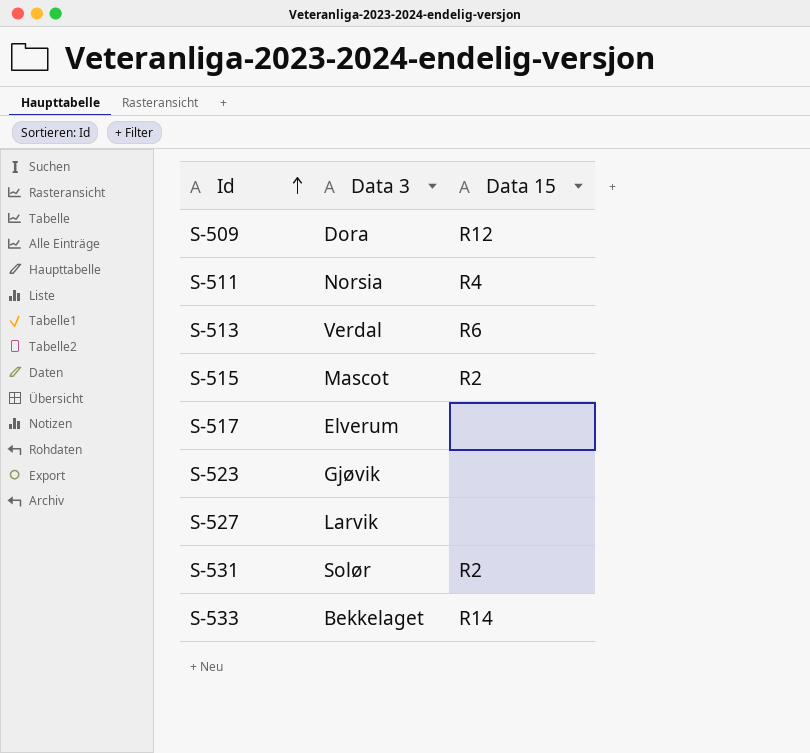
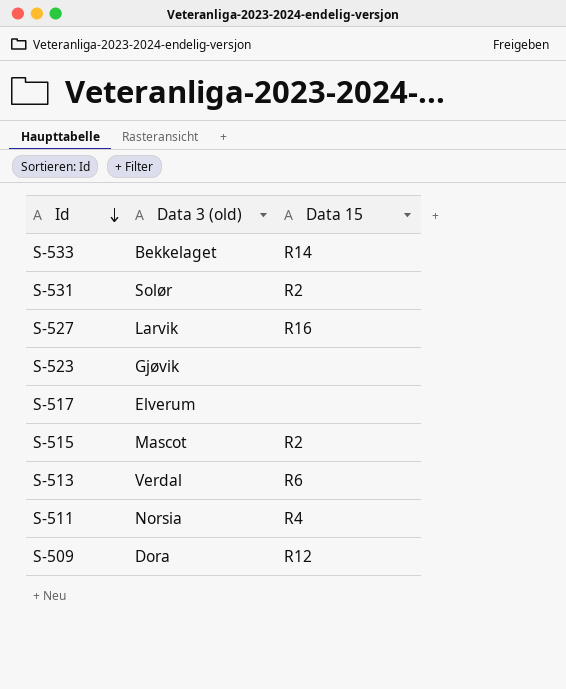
row order: Id ascending -> Id descending
column name: Data 3 -> Data 3 (old)
S-527 | Data 15: none -> R16

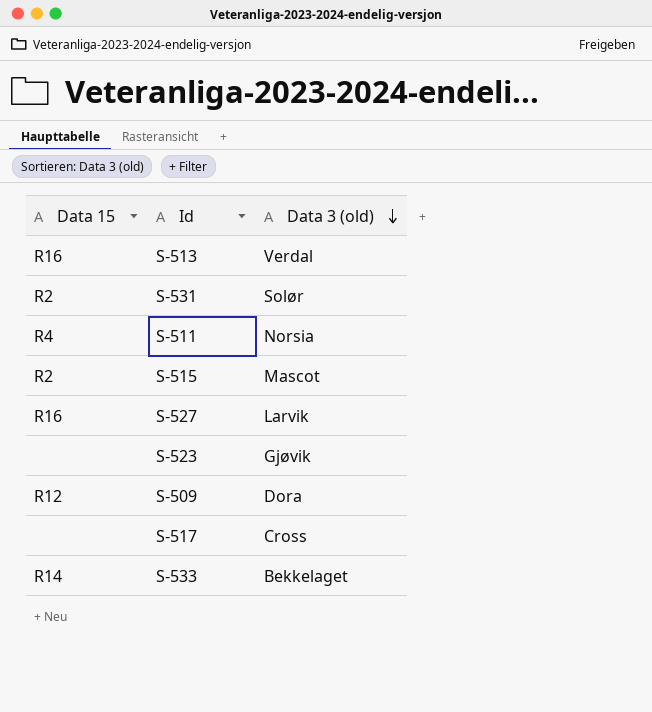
row order: Id descending -> Data 3 (old) descending
column Data 15 | position: 3 -> 1
S-513 | Data 15: R6 -> R16
S-517 | Data 3 (old): Elverum -> Cross

